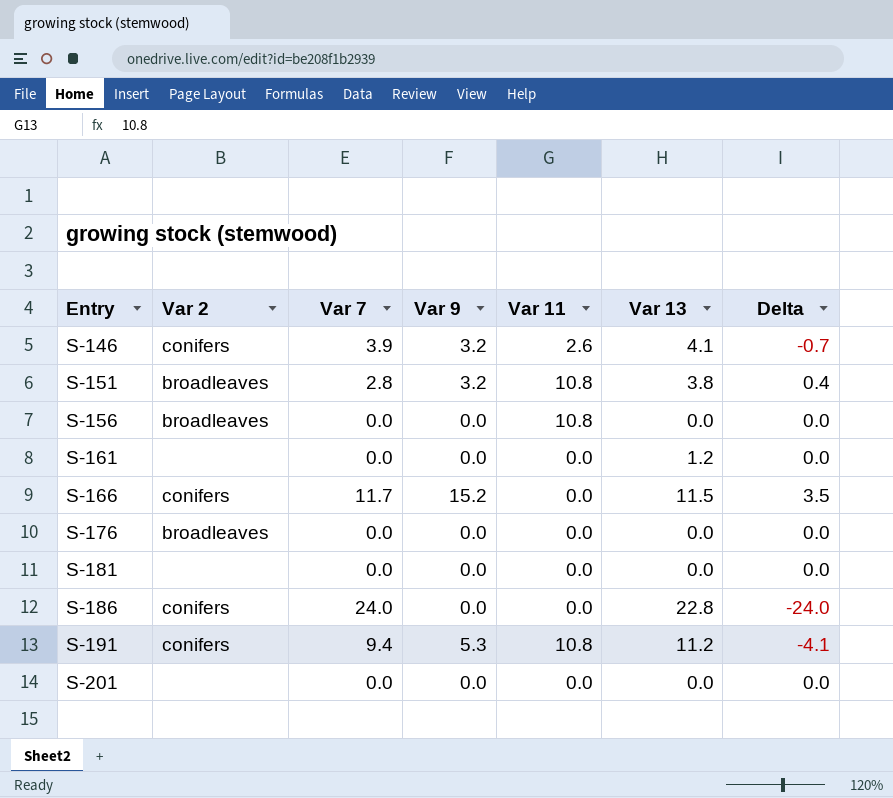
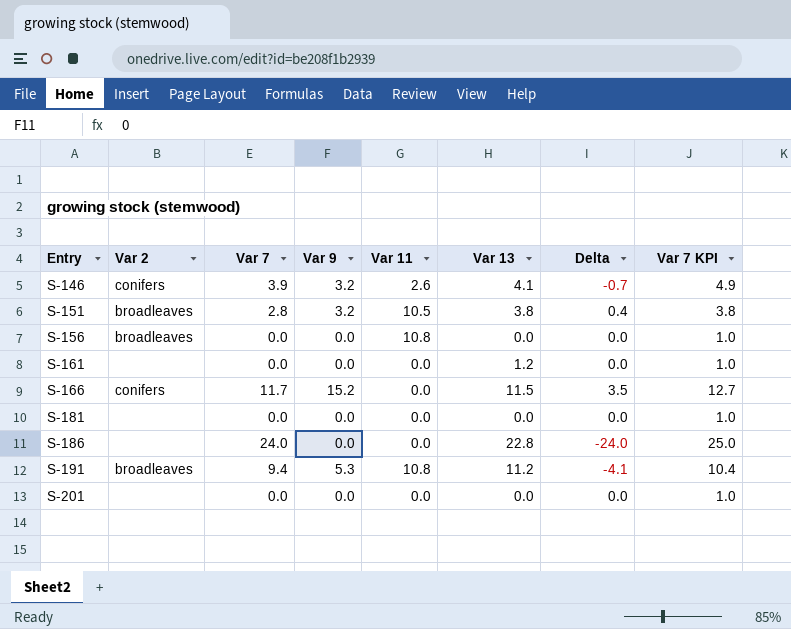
column Var 7 KPI | formula: none -> [Var 7] + 1
row S-176: broadleaves | 0.0 | 0.0 | 0.0 | 0.0 | 0.0 -> none
S-151 | Var 11: 10.8 -> 10.5
S-186 | Var 2: conifers -> none
S-191 | Var 2: conifers -> broadleaves

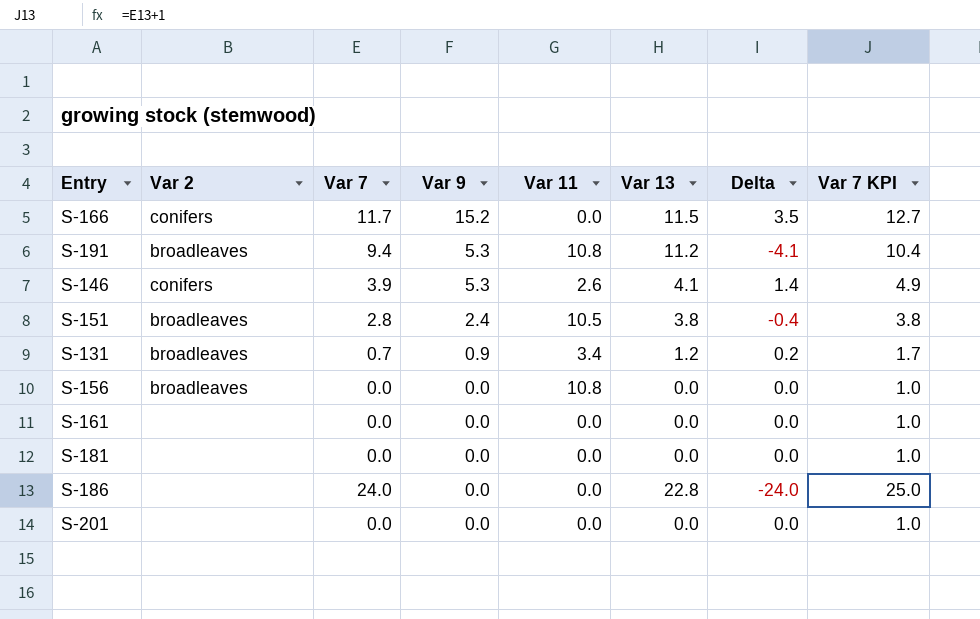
row order: Entry ascending -> Var 9 descending
S-146 | Var 9: 3.2 -> 5.3
S-146 | Delta: -0.7 -> 1.4
S-151 | Var 9: 3.2 -> 2.4
S-151 | Delta: 0.4 -> -0.4
row S-131: none -> broadleaves | 0.7 | 0.9 | 3.4 | 1.2 | 0.2 | 1.7
S-161 | Var 13: 1.2 -> 0.0

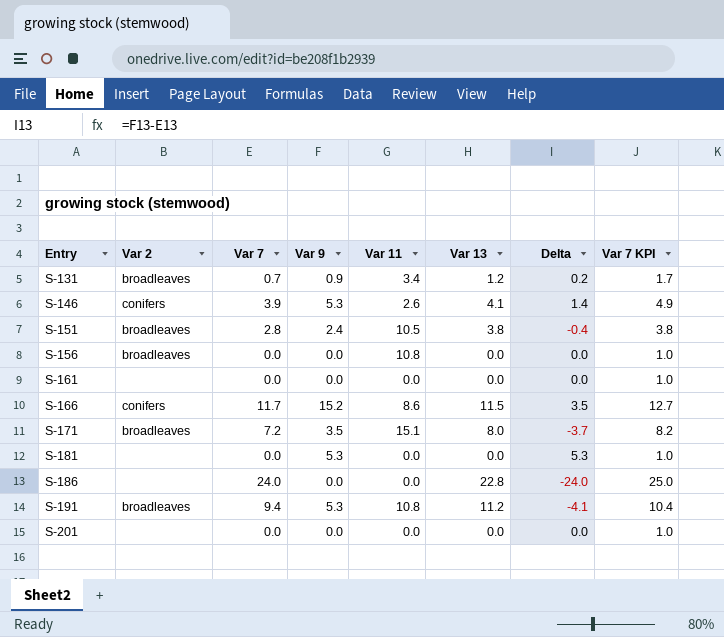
row order: Var 9 descending -> Entry ascending
S-166 | Var 11: 0.0 -> 8.6
row S-171: none -> broadleaves | 7.2 | 3.5 | 15.1 | 8.0 | -3.7 | 8.2
S-181 | Var 9: 0.0 -> 5.3
S-181 | Delta: 0.0 -> 5.3

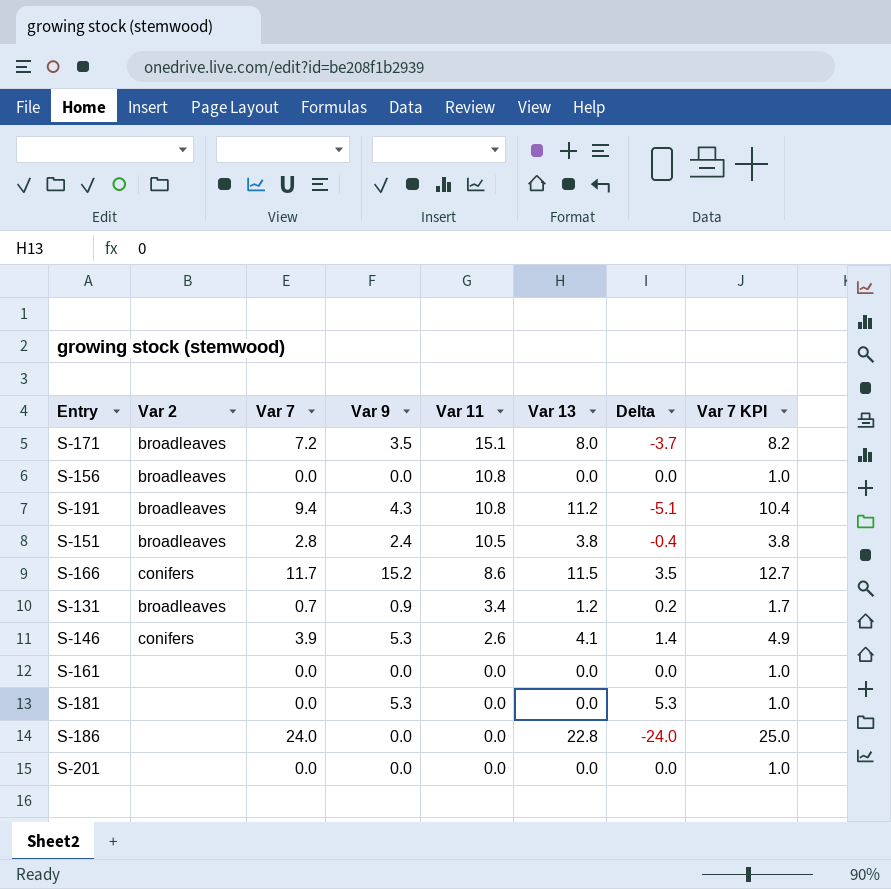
row order: Entry ascending -> Var 11 descending
S-191 | Var 9: 5.3 -> 4.3
S-191 | Delta: -4.1 -> -5.1

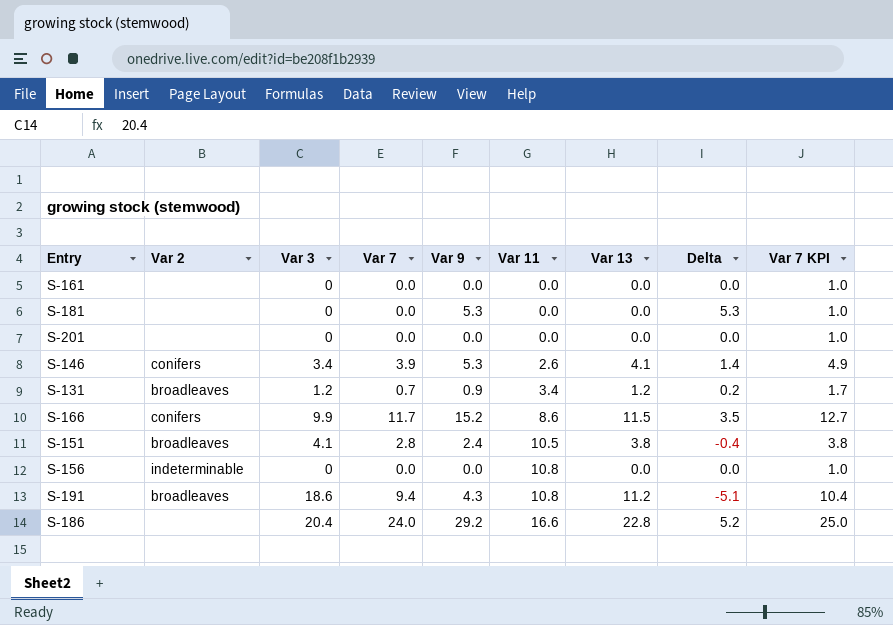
row order: Var 11 descending -> Var 11 ascending
column Var 3 | position: none -> 3
row S-171: broadleaves | 7.2 | 3.5 | 15.1 | 8.0 | -3.7 | 8.2 -> none
S-156 | Var 2: broadleaves -> indeterminable
S-186 | Var 9: 0.0 -> 29.2
S-186 | Var 11: 0.0 -> 16.6
S-186 | Delta: -24.0 -> 5.2

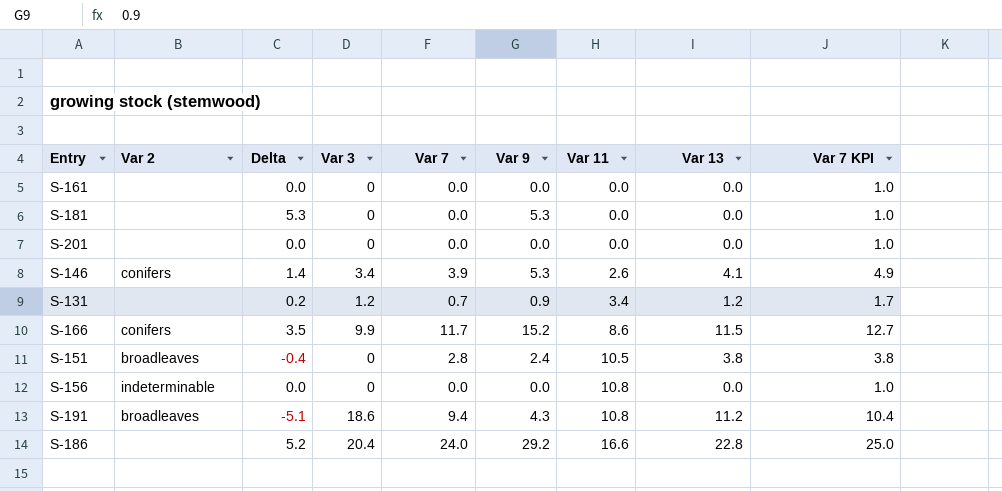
column Delta | position: 8 -> 3
S-131 | Var 2: broadleaves -> none
S-151 | Var 3: 4.1 -> 0

